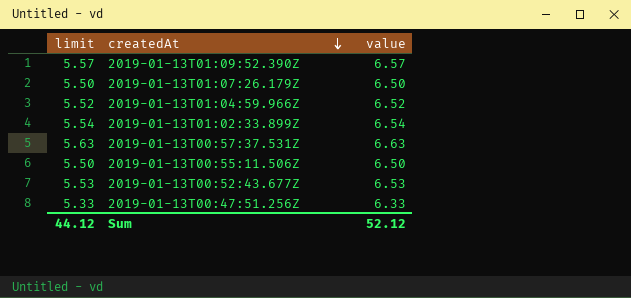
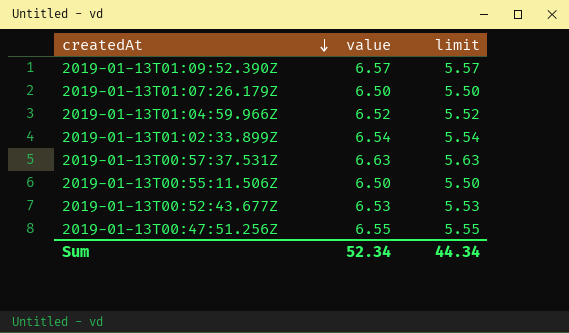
column limit | position: 1 -> 3
2019-01-13T00:47:51.256Z | value: 6.33 -> 6.55
2019-01-13T00:47:51.256Z | limit: 5.33 -> 5.55
Sum | value: 52.12 -> 52.34
Sum | limit: 44.12 -> 44.34

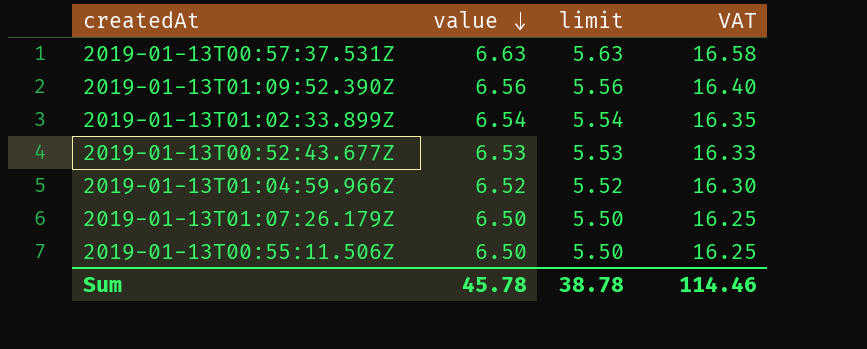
row order: createdAt descending -> value descending
column VAT | formula: none -> [value] * 2.5
row 2019-01-13T00:47:51.256Z: 6.55 | 5.55 -> none
2019-01-13T01:09:52.390Z | value: 6.57 -> 6.56
2019-01-13T01:09:52.390Z | limit: 5.57 -> 5.56
Sum | value: 52.34 -> 45.78
Sum | limit: 44.34 -> 38.78

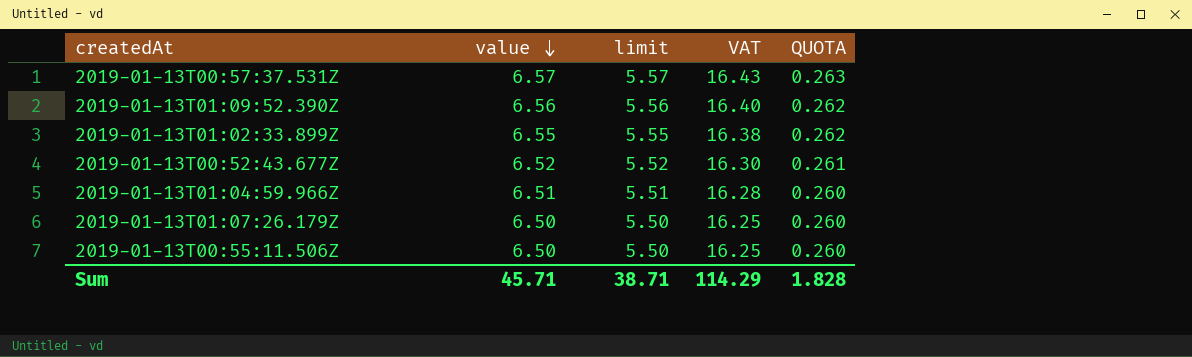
column QUOTA | formula: none -> [value] * 0.04
2019-01-13T00:57:37.531Z | value: 6.63 -> 6.57
2019-01-13T00:57:37.531Z | limit: 5.63 -> 5.57
2019-01-13T00:57:37.531Z | VAT: 16.58 -> 16.43
2019-01-13T01:02:33.899Z | value: 6.54 -> 6.55
2019-01-13T01:02:33.899Z | limit: 5.54 -> 5.55
2019-01-13T01:02:33.899Z | VAT: 16.35 -> 16.38
2019-01-13T00:52:43.677Z | value: 6.53 -> 6.52
2019-01-13T00:52:43.677Z | limit: 5.53 -> 5.52
2019-01-13T00:52:43.677Z | VAT: 16.33 -> 16.30
2019-01-13T01:04:59.966Z | value: 6.52 -> 6.51
2019-01-13T01:04:59.966Z | limit: 5.52 -> 5.51
2019-01-13T01:04:59.966Z | VAT: 16.30 -> 16.28
Sum | value: 45.78 -> 45.71
Sum | limit: 38.78 -> 38.71
Sum | VAT: 114.46 -> 114.29

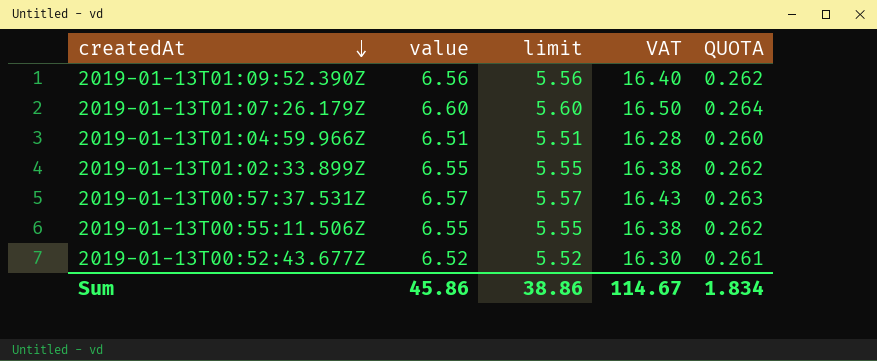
row order: value descending -> createdAt descending
2019-01-13T01:07:26.179Z | value: 6.50 -> 6.60
2019-01-13T01:07:26.179Z | limit: 5.50 -> 5.60
2019-01-13T01:07:26.179Z | VAT: 16.25 -> 16.50
2019-01-13T01:07:26.179Z | QUOTA: 0.260 -> 0.264
2019-01-13T00:55:11.506Z | value: 6.50 -> 6.55
2019-01-13T00:55:11.506Z | limit: 5.50 -> 5.55
2019-01-13T00:55:11.506Z | VAT: 16.25 -> 16.38
2019-01-13T00:55:11.506Z | QUOTA: 0.260 -> 0.262
Sum | value: 45.71 -> 45.86
Sum | limit: 38.71 -> 38.86
Sum | VAT: 114.29 -> 114.67
Sum | QUOTA: 1.828 -> 1.834

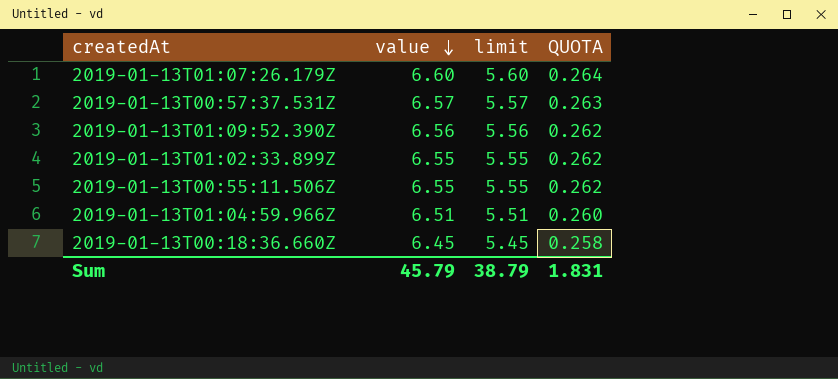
row order: createdAt descending -> value descending
column VAT | formula: [value] * 2.5 -> none
row 2019-01-13T00:52:43.677Z: 6.52 | 5.52 | 16.30 | 0.261 -> none
row 2019-01-13T00:18:36.660Z: none -> 6.45 | 5.45 | 0.258
Sum | value: 45.86 -> 45.79
Sum | limit: 38.86 -> 38.79
Sum | QUOTA: 1.834 -> 1.831

